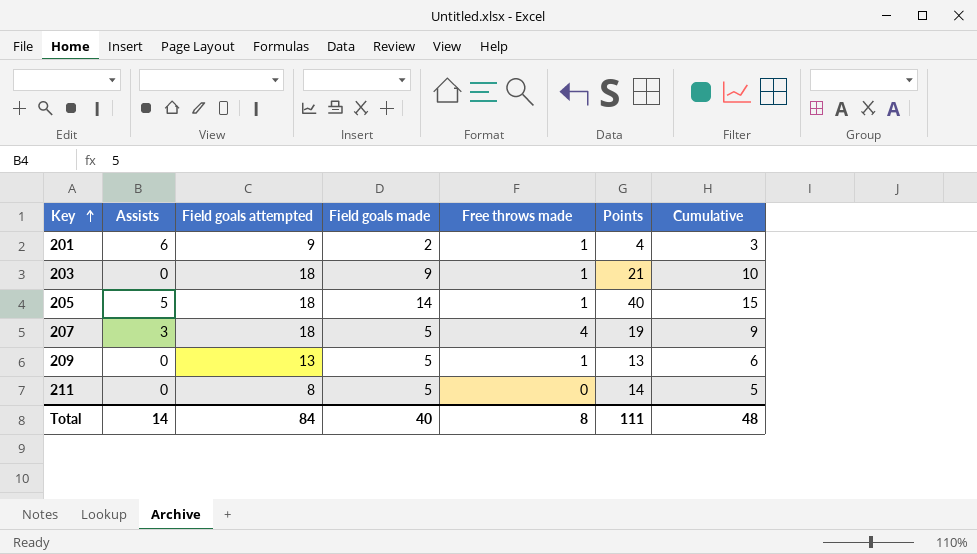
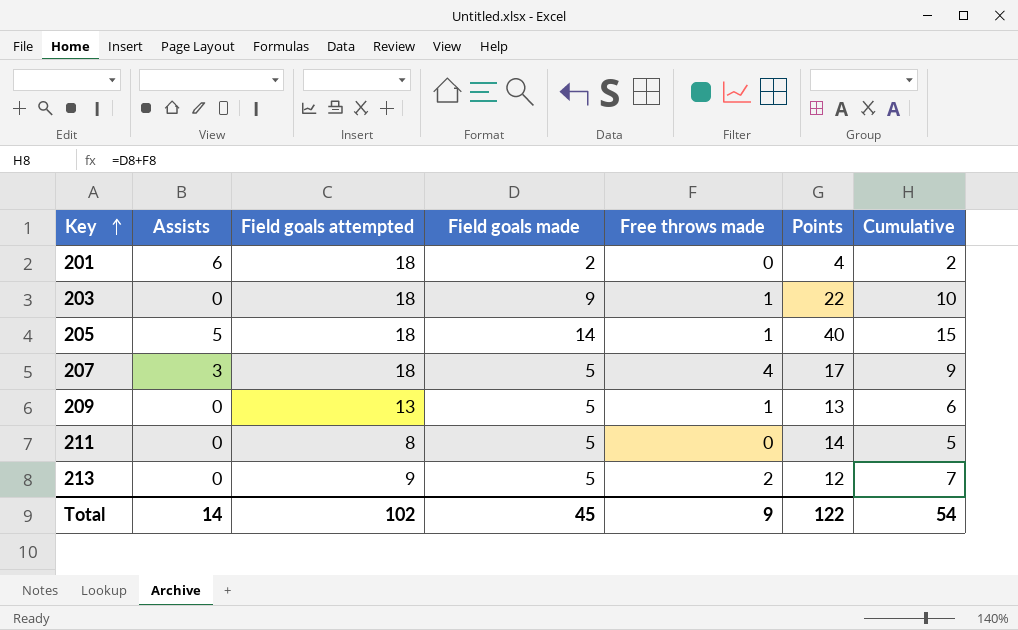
201 | Field goals attempted: 9 -> 18
201 | Free throws made: 1 -> 0
201 | Cumulative: 3 -> 2
203 | Points: 21 -> 22
207 | Points: 19 -> 17
row 213: none -> 0 | 9 | 5 | 2 | 12 | 7
Total | Field goals attempted: 84 -> 102
Total | Field goals made: 40 -> 45
Total | Free throws made: 8 -> 9
Total | Points: 111 -> 122
Total | Cumulative: 48 -> 54

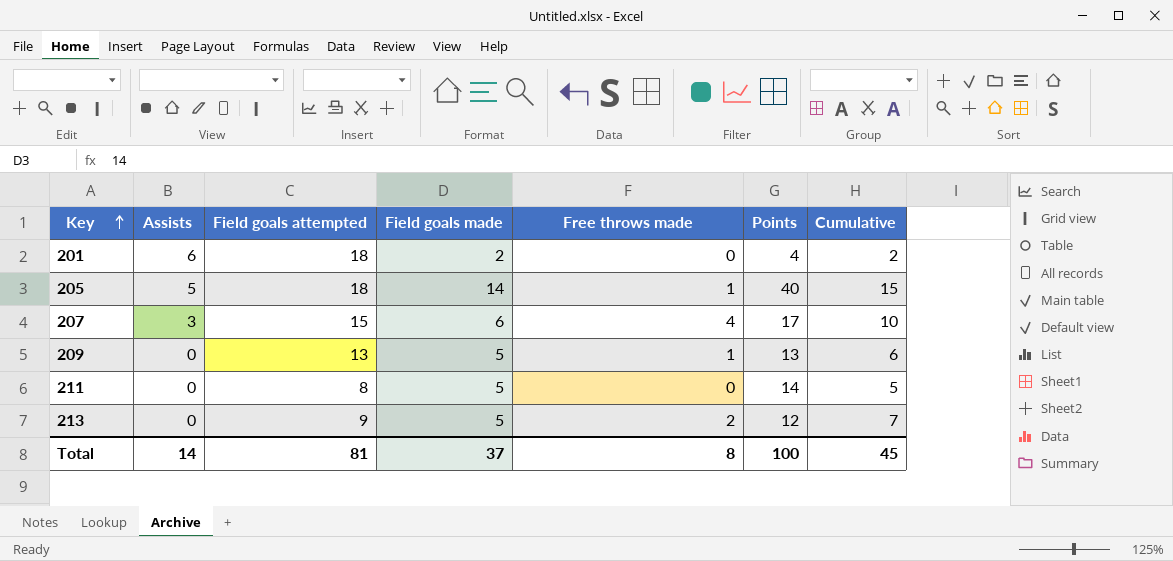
row 203: 0 | 18 | 9 | 1 | 22 | 10 -> none
207 | Field goals attempted: 18 -> 15
207 | Field goals made: 5 -> 6
207 | Cumulative: 9 -> 10
Total | Field goals attempted: 102 -> 81
Total | Field goals made: 45 -> 37
Total | Free throws made: 9 -> 8
Total | Points: 122 -> 100
Total | Cumulative: 54 -> 45

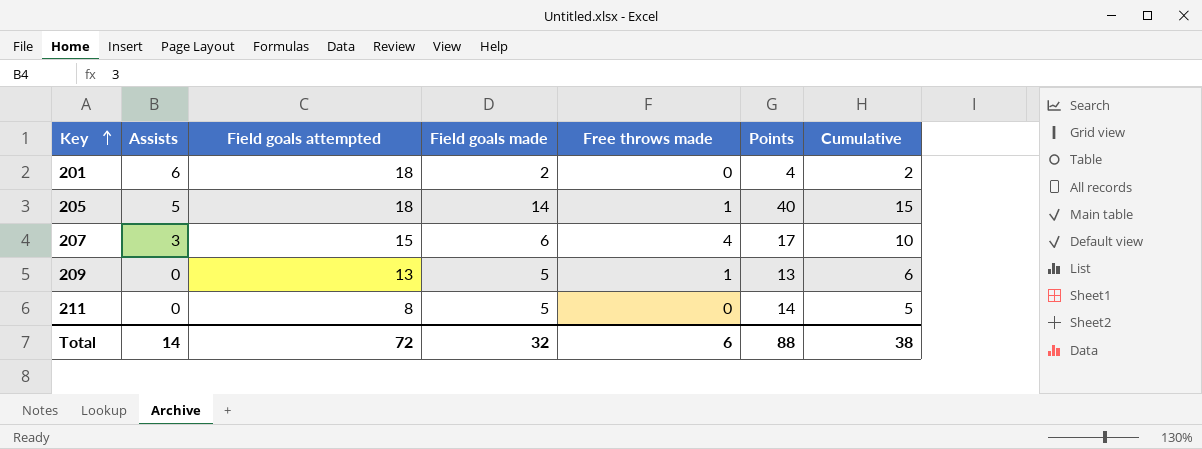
row 213: 0 | 9 | 5 | 2 | 12 | 7 -> none
Total | Field goals attempted: 81 -> 72
Total | Field goals made: 37 -> 32
Total | Free throws made: 8 -> 6
Total | Points: 100 -> 88
Total | Cumulative: 45 -> 38

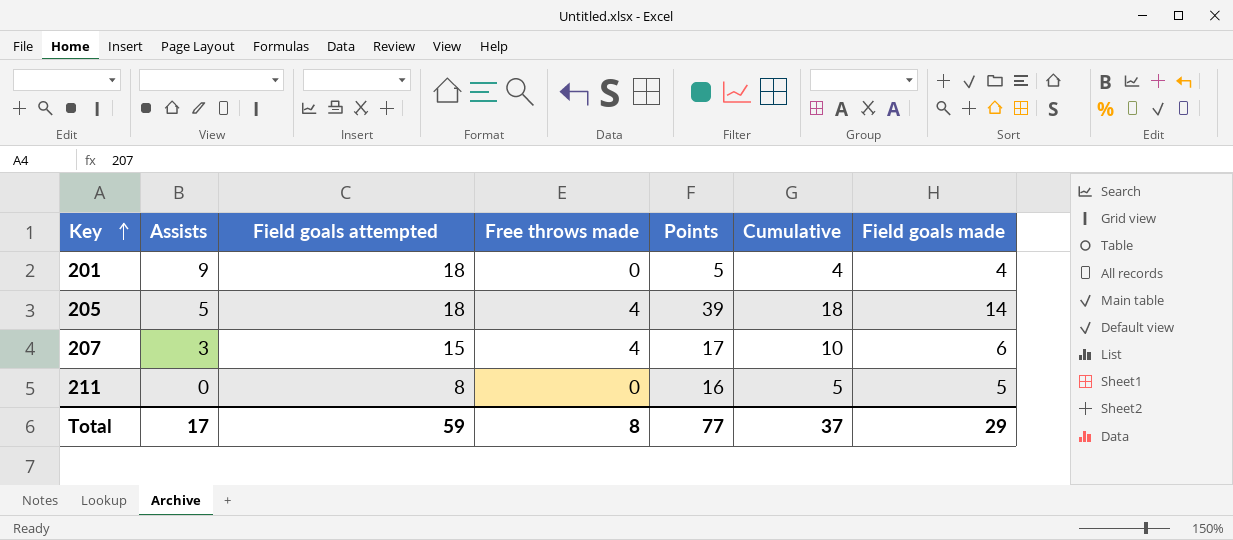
column Field goals made | position: 4 -> 7
row 209: 0 | 13 | 5 | 1 | 13 | 6 -> none
201 | Assists: 6 -> 9
201 | Points: 4 -> 5
201 | Cumulative: 2 -> 4
201 | Field goals made: 2 -> 4
205 | Free throws made: 1 -> 4
205 | Points: 40 -> 39
205 | Cumulative: 15 -> 18
211 | Points: 14 -> 16
Total | Assists: 14 -> 17
Total | Field goals attempted: 72 -> 59
Total | Free throws made: 6 -> 8
Total | Points: 88 -> 77
Total | Cumulative: 38 -> 37
Total | Field goals made: 32 -> 29

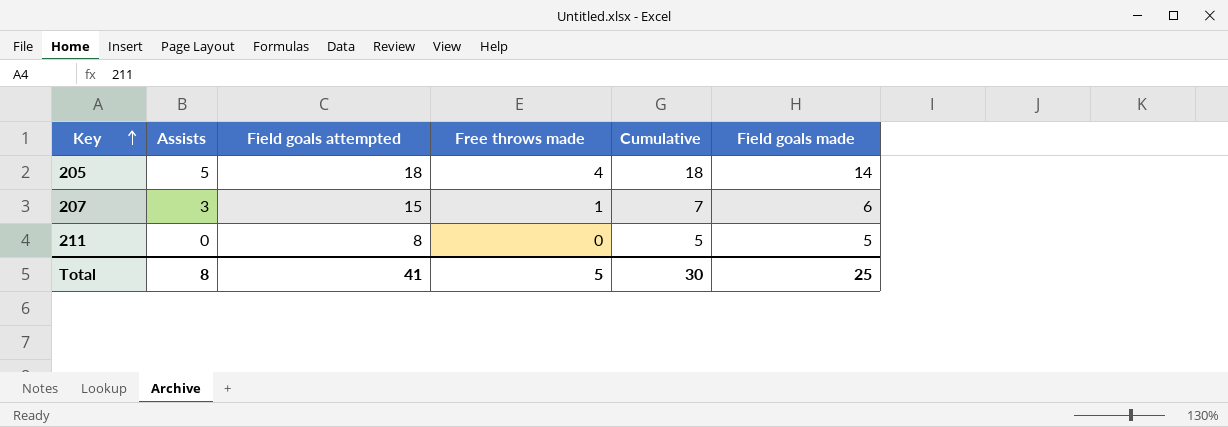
column Points | position: 5 -> none
row 201: 9 | 18 | 0 | 5 | 4 | 4 -> none
207 | Free throws made: 4 -> 1
207 | Cumulative: 10 -> 7
Total | Assists: 17 -> 8
Total | Field goals attempted: 59 -> 41
Total | Free throws made: 8 -> 5
Total | Cumulative: 37 -> 30
Total | Field goals made: 29 -> 25

